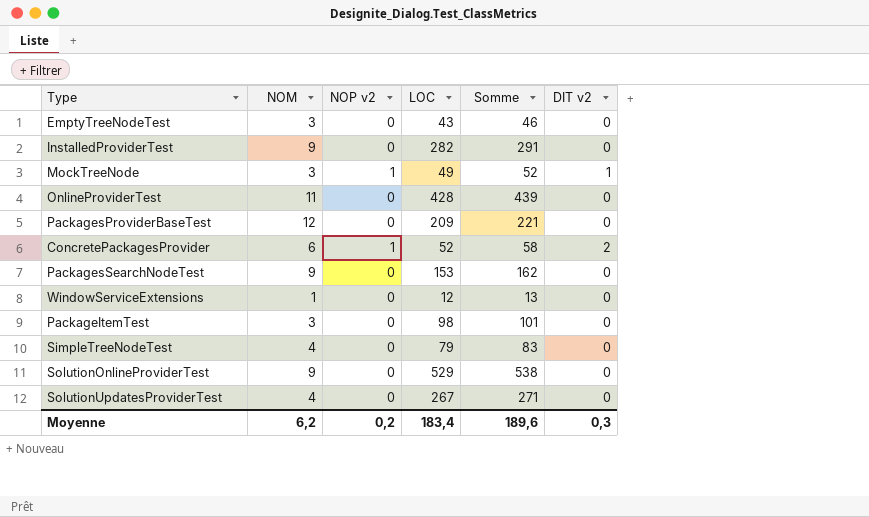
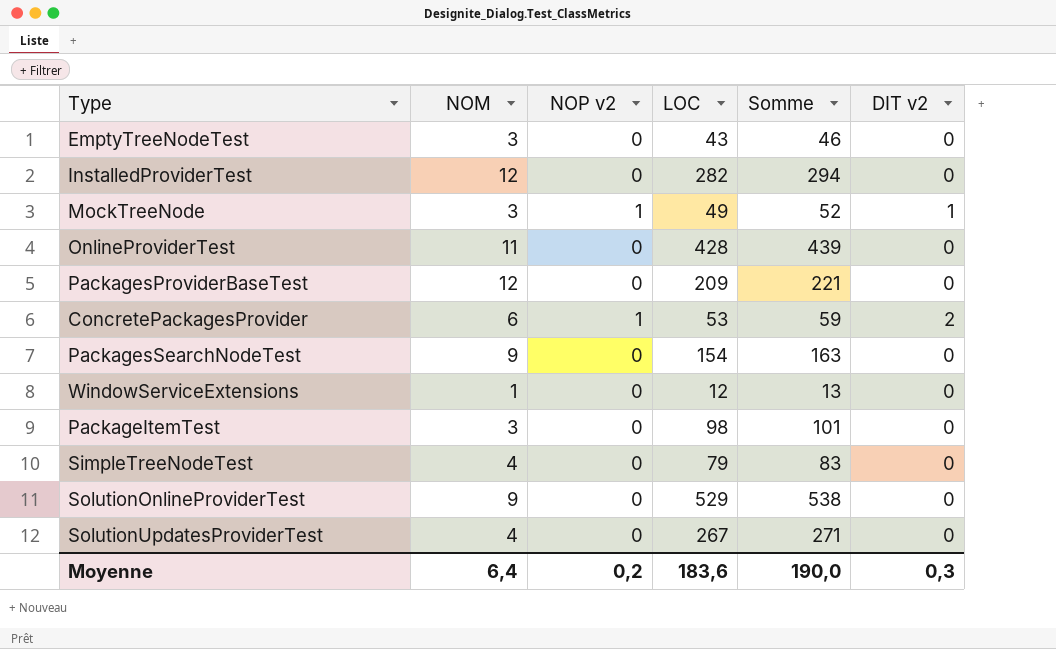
InstalledProviderTest | NOM: 9 -> 12
InstalledProviderTest | Somme: 291 -> 294
ConcretePackagesProvider | LOC: 52 -> 53
ConcretePackagesProvider | Somme: 58 -> 59
PackagesSearchNodeTest | LOC: 153 -> 154
PackagesSearchNodeTest | Somme: 162 -> 163
Moyenne | NOM: 6,2 -> 6,4
Moyenne | LOC: 183,4 -> 183,6
Moyenne | Somme: 189,6 -> 190,0

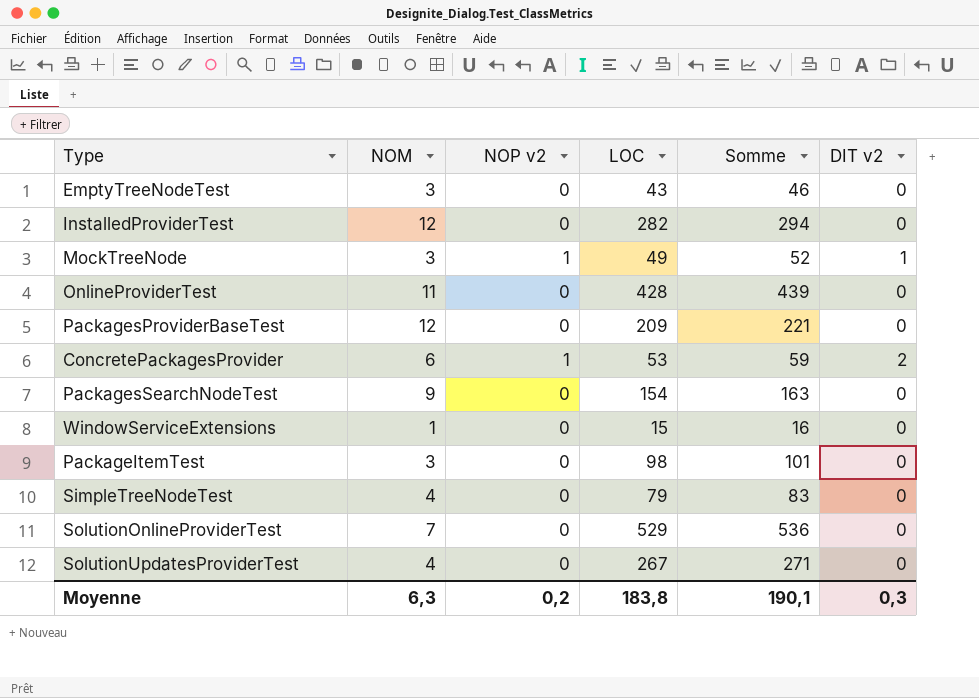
WindowServiceExtensions | LOC: 12 -> 15
WindowServiceExtensions | Somme: 13 -> 16
SolutionOnlineProviderTest | NOM: 9 -> 7
SolutionOnlineProviderTest | Somme: 538 -> 536
Moyenne | NOM: 6,4 -> 6,3
Moyenne | LOC: 183,6 -> 183,8
Moyenne | Somme: 190,0 -> 190,1

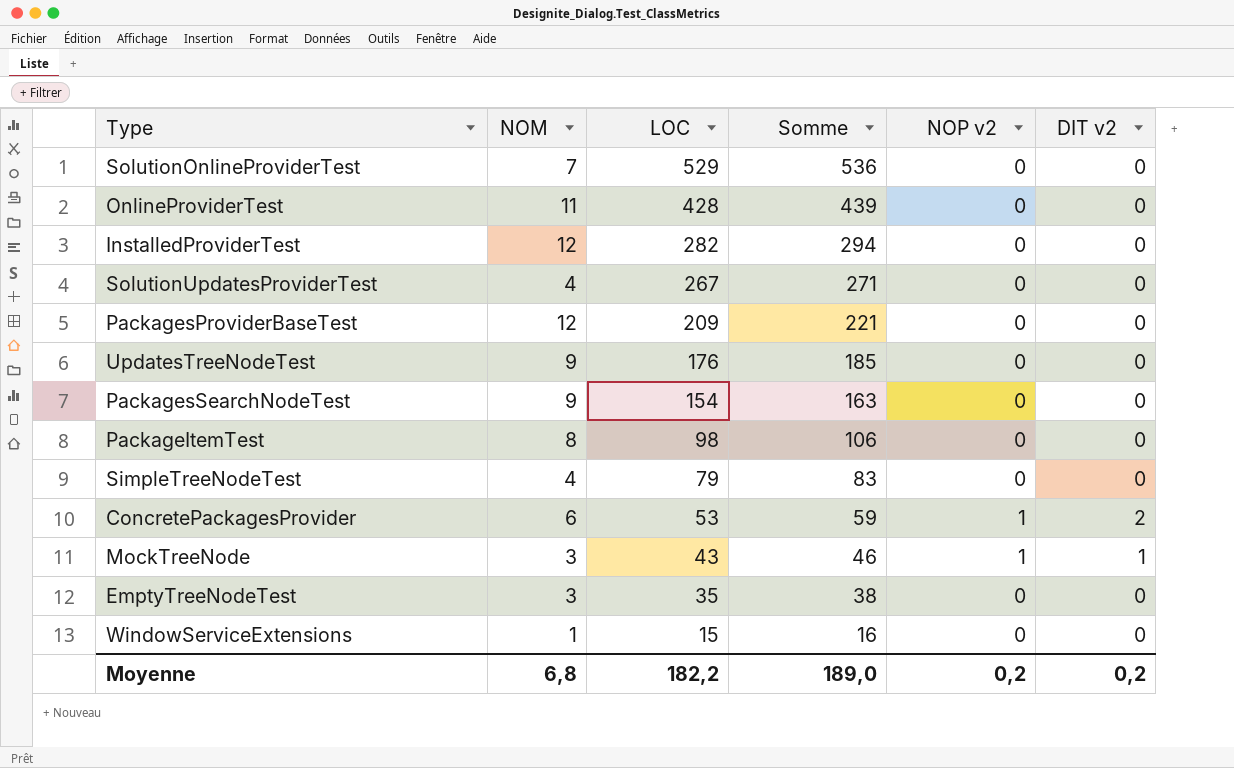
row order: none -> LOC descending
column NOP v2 | position: 3 -> 5
row UpdatesTreeNodeTest: none -> 9 | 176 | 185 | 0 | 0
PackageItemTest | NOM: 3 -> 8
PackageItemTest | Somme: 101 -> 106
MockTreeNode | LOC: 49 -> 43
MockTreeNode | Somme: 52 -> 46
EmptyTreeNodeTest | LOC: 43 -> 35
EmptyTreeNodeTest | Somme: 46 -> 38
Moyenne | NOM: 6,3 -> 6,8
Moyenne | LOC: 183,8 -> 182,2
Moyenne | Somme: 190,1 -> 189,0
Moyenne | DIT v2: 0,3 -> 0,2

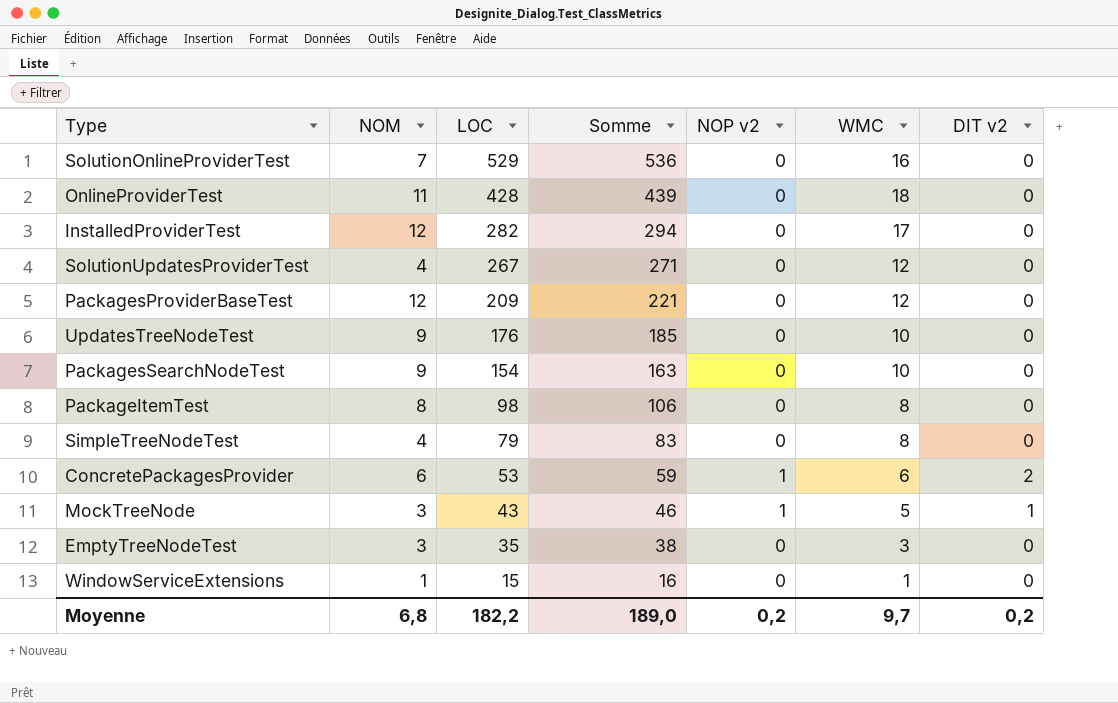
column WMC | position: none -> 6

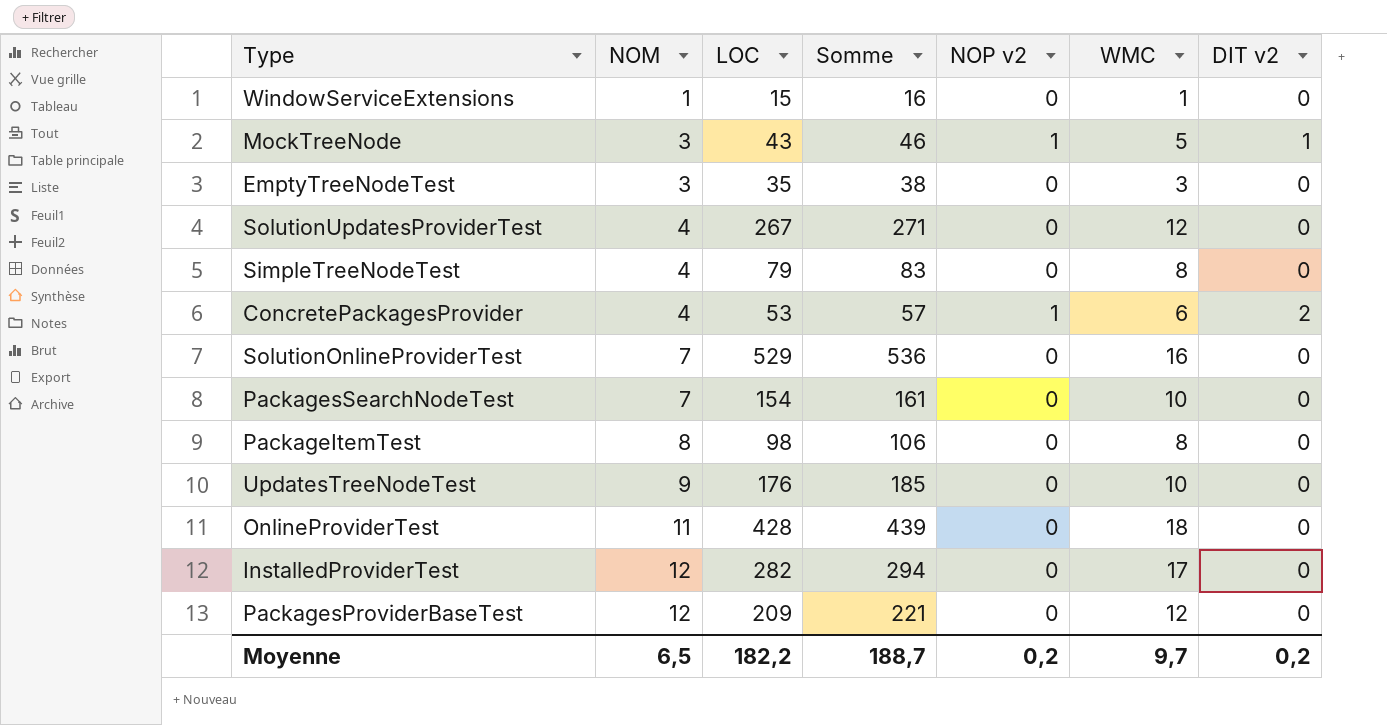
row order: LOC descending -> NOM ascending
ConcretePackagesProvider | NOM: 6 -> 4
ConcretePackagesProvider | Somme: 59 -> 57
PackagesSearchNodeTest | NOM: 9 -> 7
PackagesSearchNodeTest | Somme: 163 -> 161
Moyenne | NOM: 6,8 -> 6,5
Moyenne | Somme: 189,0 -> 188,7

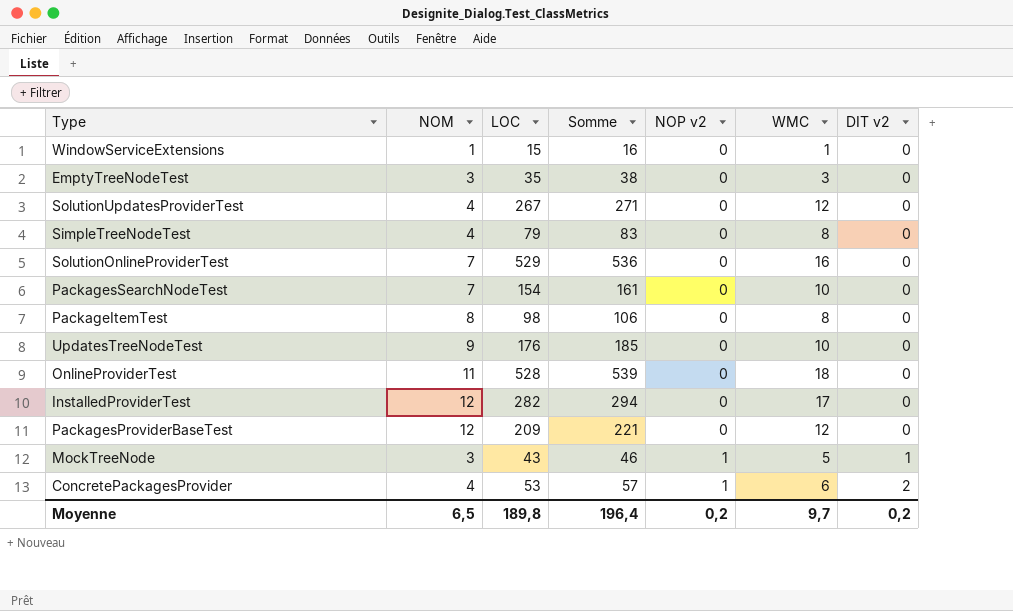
row order: NOM ascending -> NOP v2 ascending
OnlineProviderTest | LOC: 428 -> 528
OnlineProviderTest | Somme: 439 -> 539
Moyenne | LOC: 182,2 -> 189,8
Moyenne | Somme: 188,7 -> 196,4

